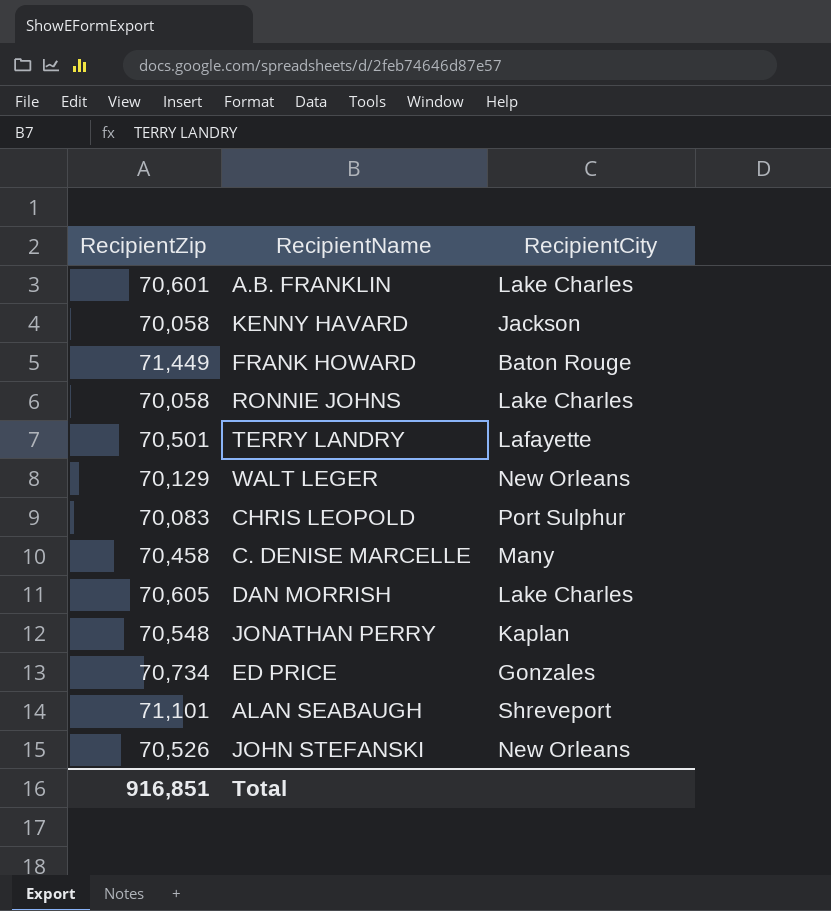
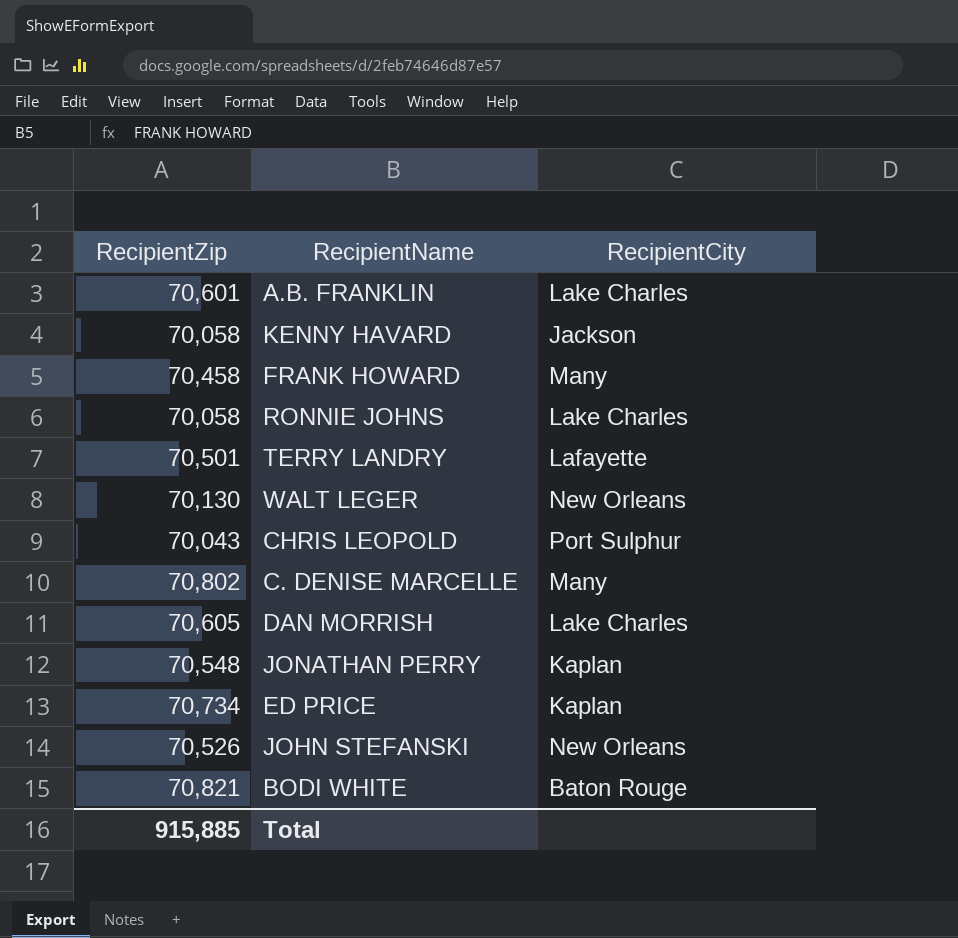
row ALAN SEABAUGH: 71,101 | Shreveport -> none
FRANK HOWARD | RecipientZip: 71,449 -> 70,458
FRANK HOWARD | RecipientCity: Baton Rouge -> Many
WALT LEGER | RecipientZip: 70,129 -> 70,130
CHRIS LEOPOLD | RecipientZip: 70,083 -> 70,043
C. DENISE MARCELLE | RecipientZip: 70,458 -> 70,802
ED PRICE | RecipientCity: Gonzales -> Kaplan
row BODI WHITE: none -> 70,821 | Baton Rouge
Total | RecipientZip: 916,851 -> 915,885

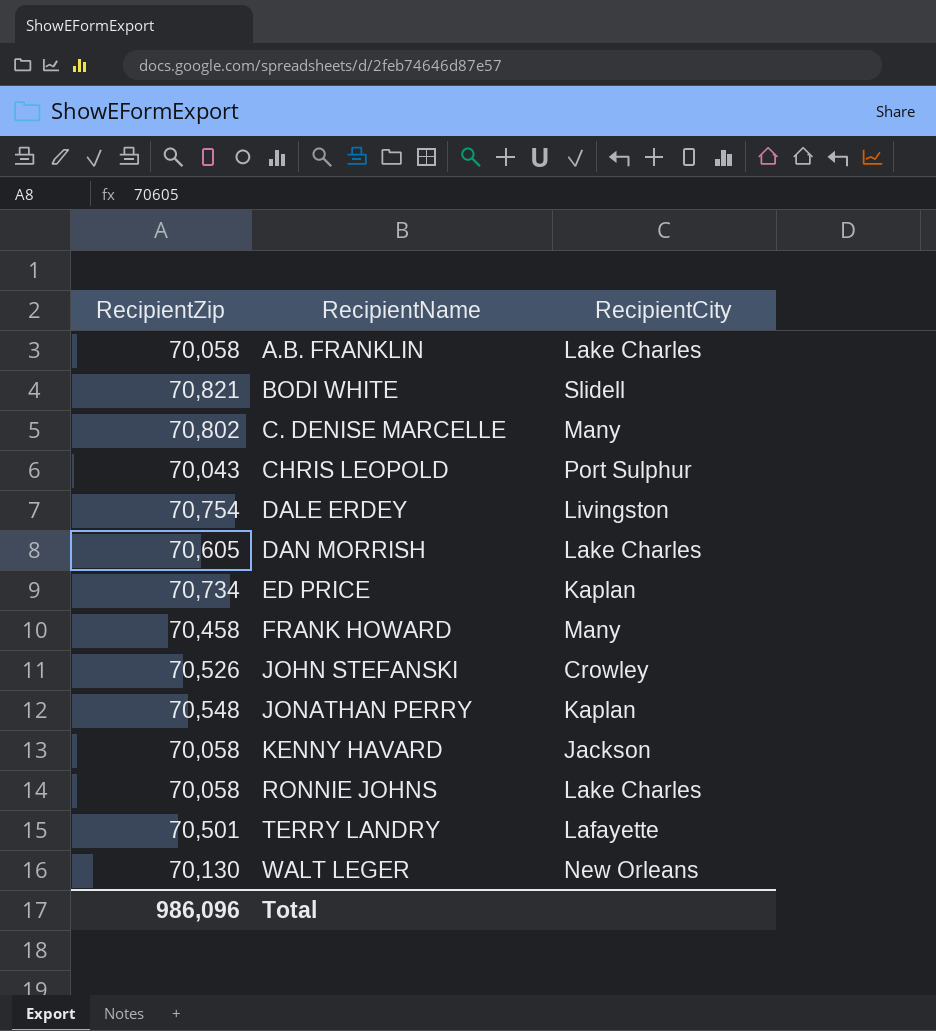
row order: none -> RecipientName ascending
A.B. FRANKLIN | RecipientZip: 70,601 -> 70,058
BODI WHITE | RecipientCity: Baton Rouge -> Slidell
row DALE ERDEY: none -> 70,754 | Livingston
JOHN STEFANSKI | RecipientCity: New Orleans -> Crowley
Total | RecipientZip: 915,885 -> 986,096

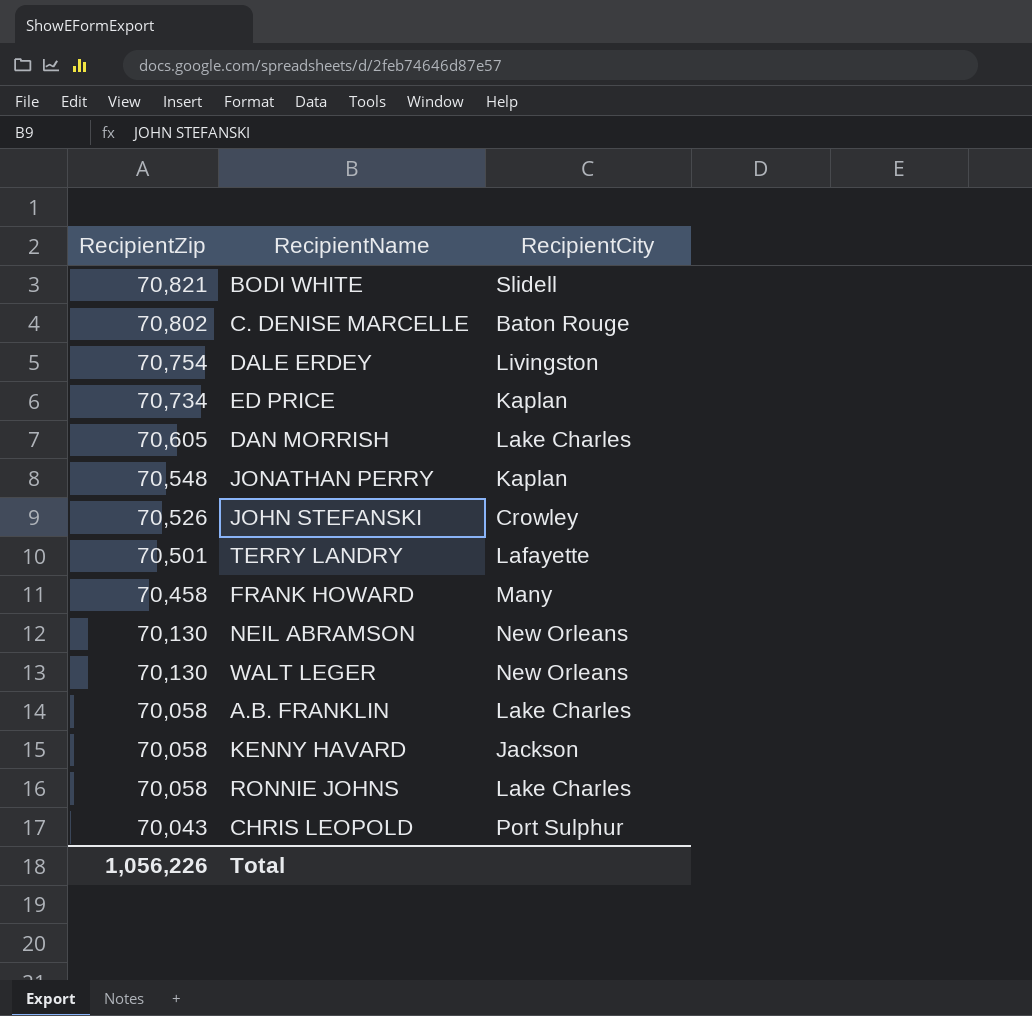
row order: RecipientName ascending -> RecipientZip descending
C. DENISE MARCELLE | RecipientCity: Many -> Baton Rouge
row NEIL ABRAMSON: none -> 70,130 | New Orleans
Total | RecipientZip: 986,096 -> 1,056,226

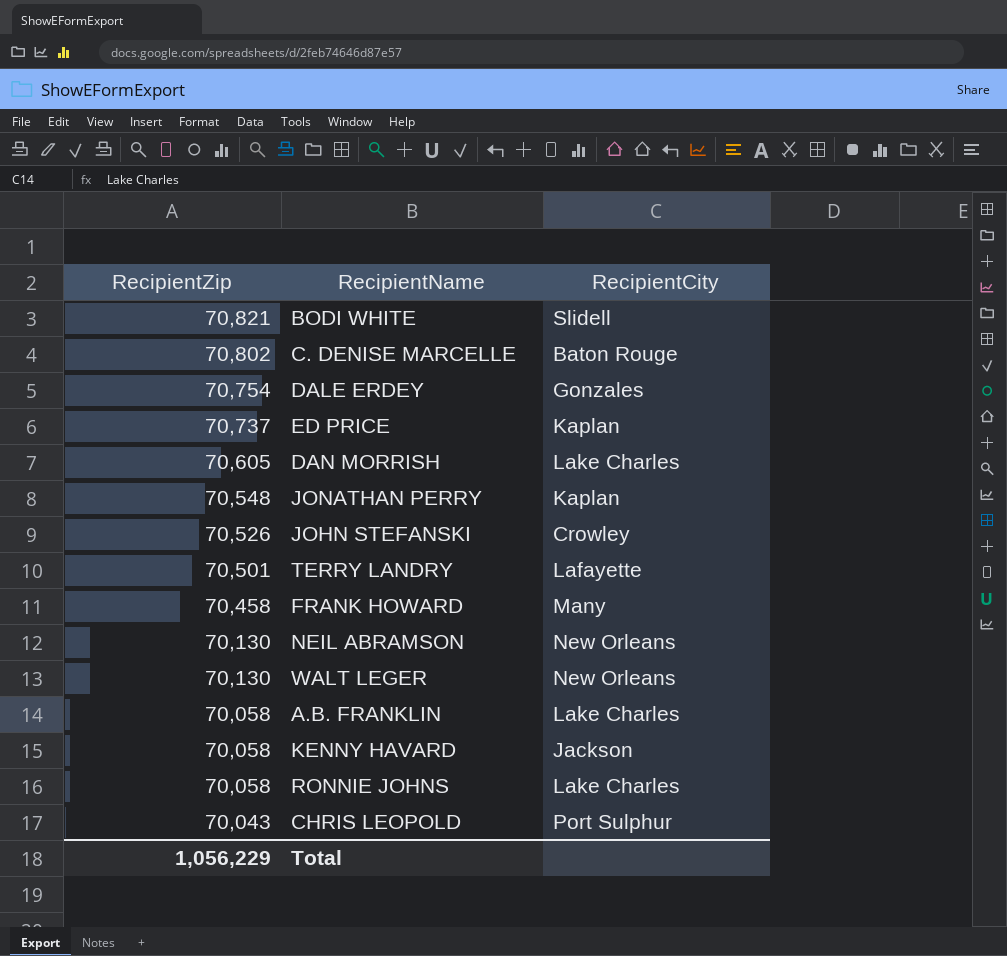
DALE ERDEY | RecipientCity: Livingston -> Gonzales
ED PRICE | RecipientZip: 70,734 -> 70,737
Total | RecipientZip: 1,056,226 -> 1,056,229

